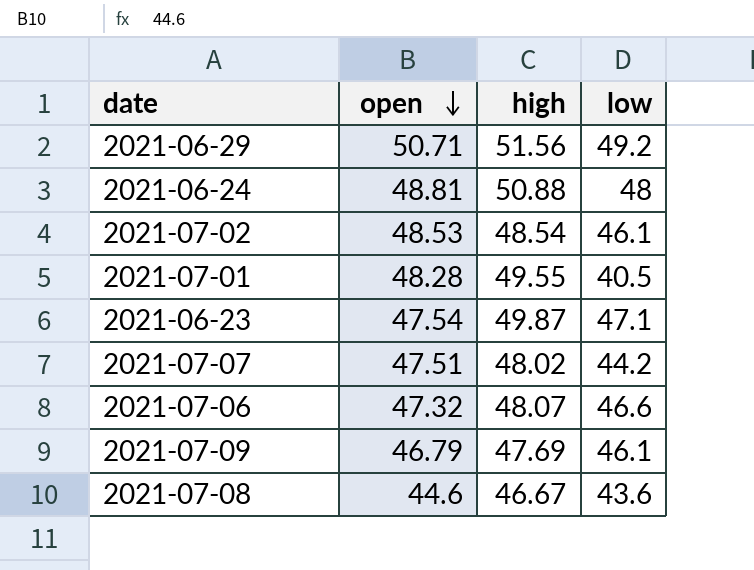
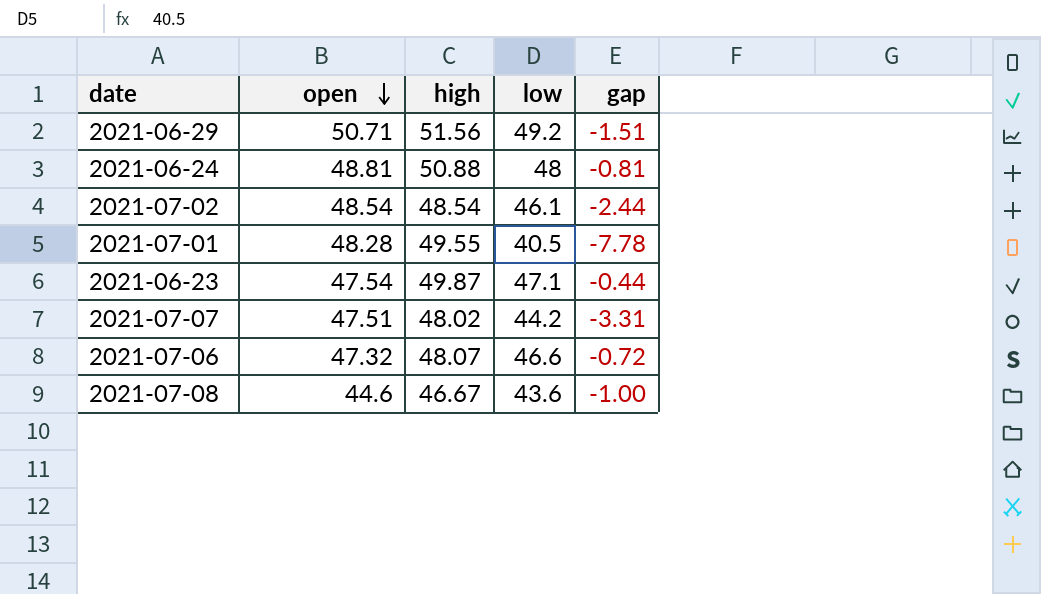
column gap | formula: none -> [low] - [open]
row 2021-07-09: 46.79 | 47.69 | 46.1 -> none
2021-07-02 | open: 48.53 -> 48.54

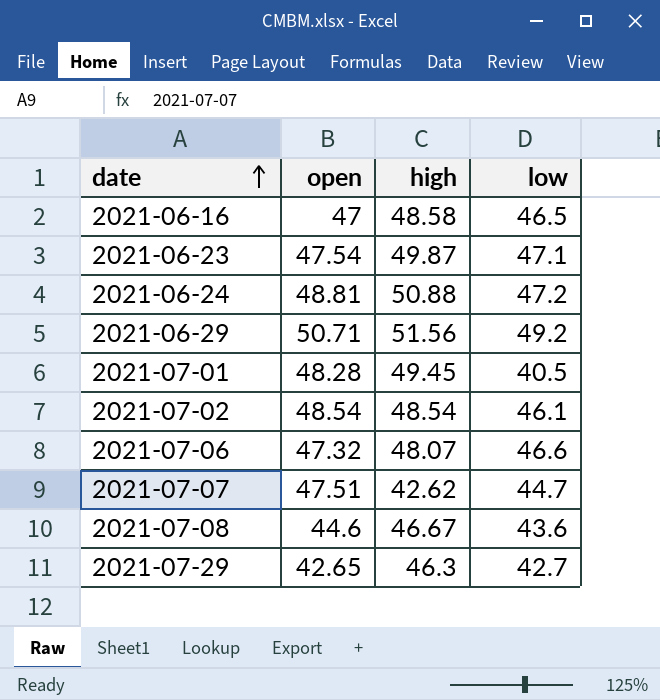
row order: open descending -> date ascending
column gap | formula: [low] - [open] -> none
row 2021-06-16: none -> 47 | 48.58 | 46.5
2021-06-24 | low: 48 -> 47.2
2021-07-01 | high: 49.55 -> 49.45
2021-07-07 | high: 48.02 -> 42.62
2021-07-07 | low: 44.2 -> 44.7
row 2021-07-29: none -> 42.65 | 46.3 | 42.7

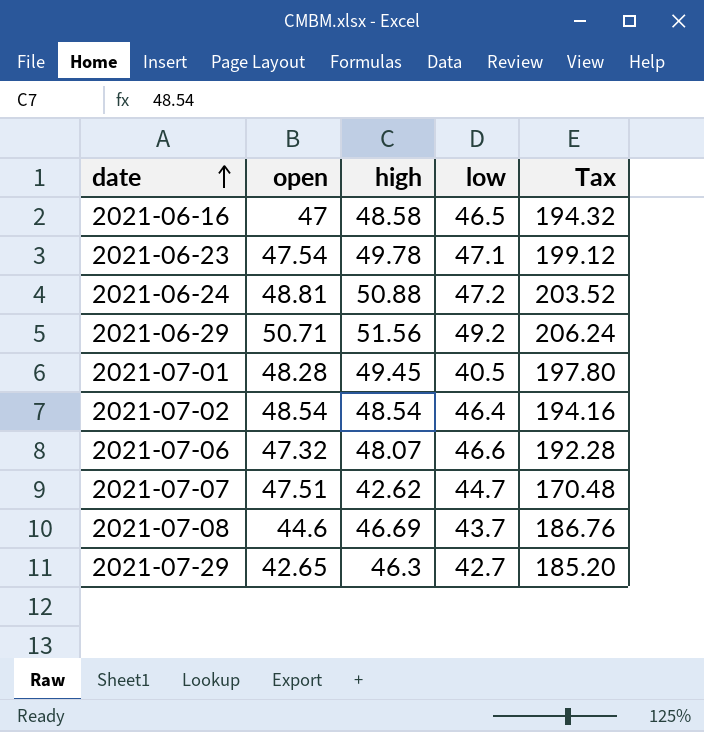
column Tax | formula: none -> [high] * 4
2021-06-23 | high: 49.87 -> 49.78
2021-07-02 | low: 46.1 -> 46.4
2021-07-08 | high: 46.67 -> 46.69
2021-07-08 | low: 43.6 -> 43.7

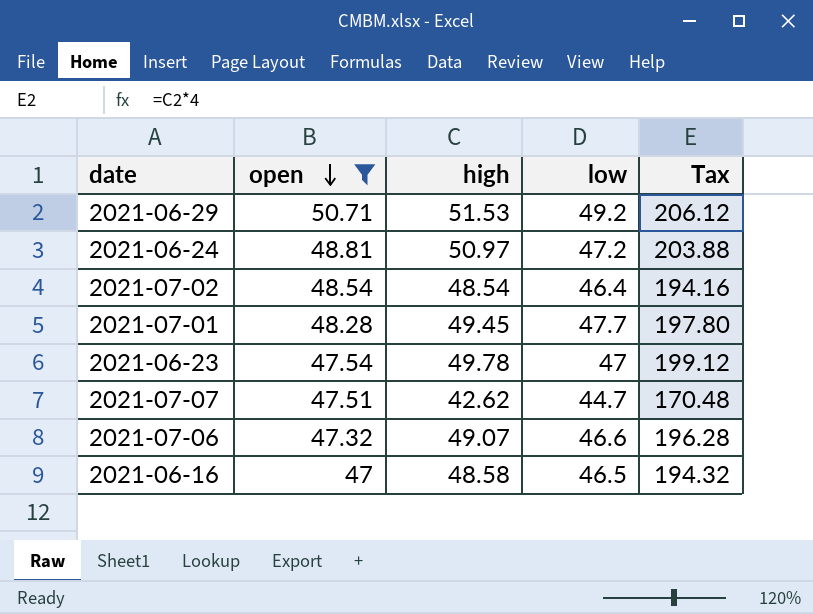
filter: none -> open >= 47
row order: date ascending -> open descending
2021-06-29 | high: 51.56 -> 51.53
2021-06-29 | Tax: 206.24 -> 206.12
2021-06-24 | high: 50.88 -> 50.97
2021-06-24 | Tax: 203.52 -> 203.88
2021-07-01 | low: 40.5 -> 47.7
2021-06-23 | low: 47.1 -> 47
2021-07-06 | high: 48.07 -> 49.07
2021-07-06 | Tax: 192.28 -> 196.28

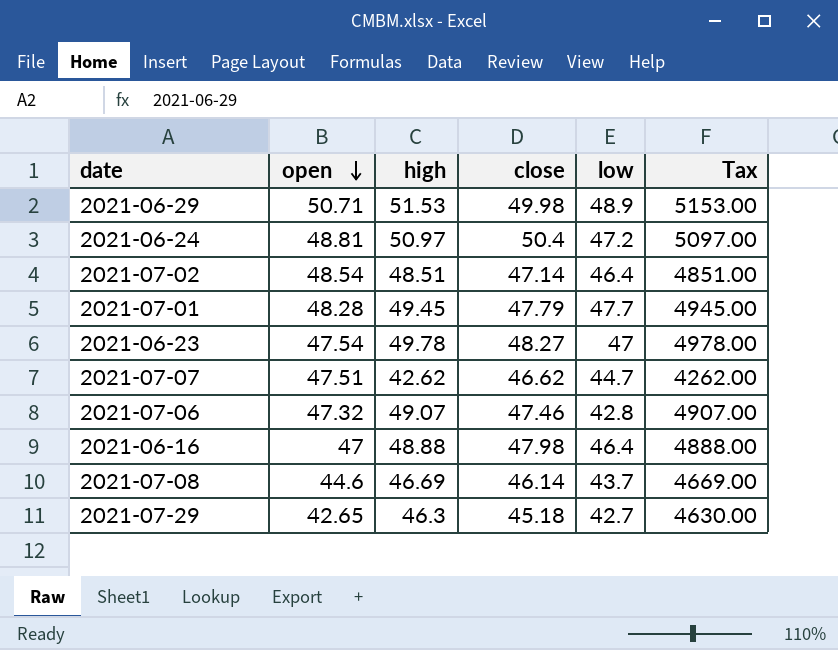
filter: open >= 47 -> none
column close | position: none -> 4
column Tax | formula: [high] * 4 -> [high] * 100
2021-06-29 | low: 49.2 -> 48.9
2021-07-02 | high: 48.54 -> 48.51
2021-07-06 | low: 46.6 -> 42.8
2021-06-16 | high: 48.58 -> 48.88
2021-06-16 | low: 46.5 -> 46.4

